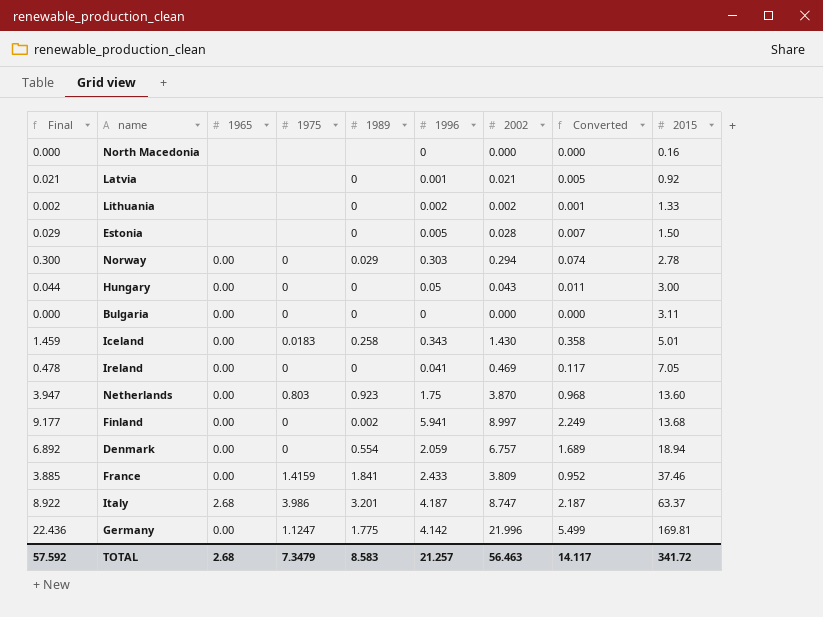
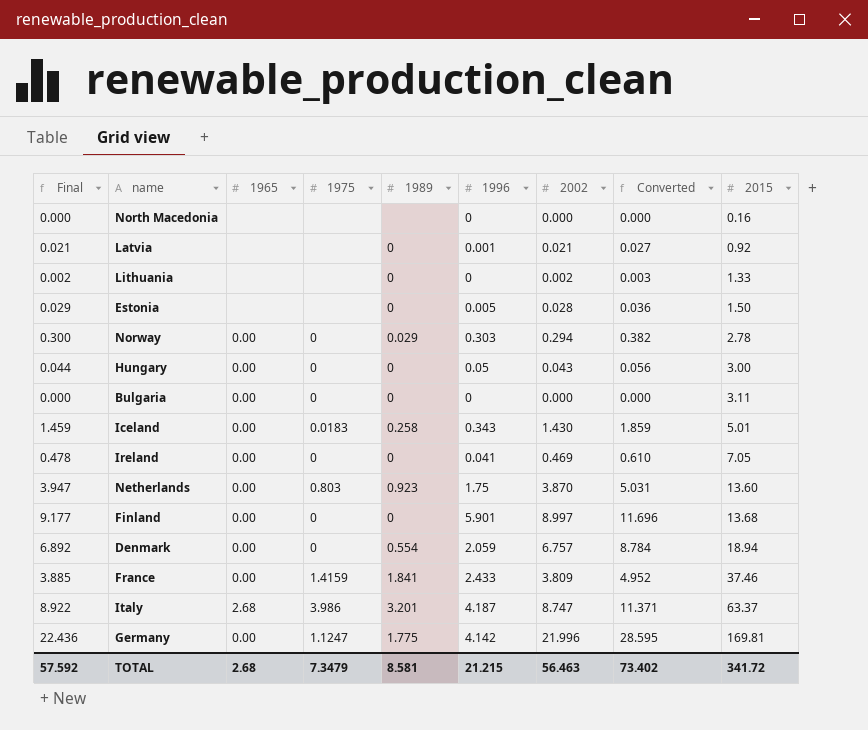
column Converted | formula: [2002] * 0.25 -> [2002] * 1.3
Lithuania | 1996: 0.002 -> 0
Finland | 1989: 0.002 -> 0
Finland | 1996: 5.941 -> 5.901
TOTAL | 1989: 8.583 -> 8.581
TOTAL | 1996: 21.257 -> 21.215
TOTAL | Converted: 14.117 -> 73.402

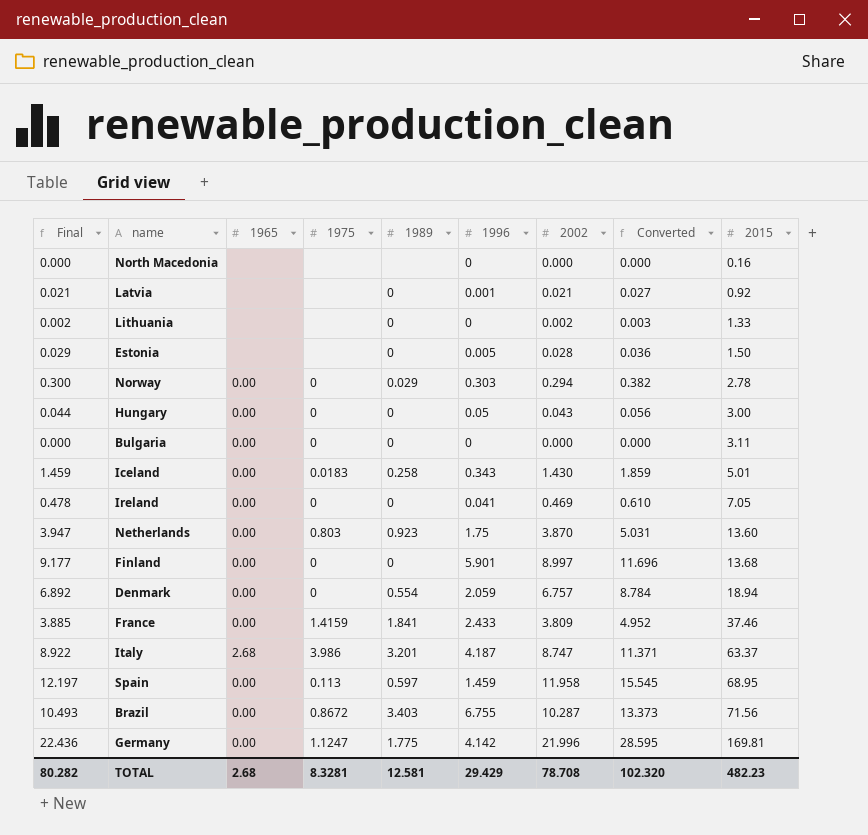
row Spain: none -> 12.197 | 0.00 | 0.113 | 0.597 | 1.459 | 11.958 | 15.545 | 68.95
row Brazil: none -> 10.493 | 0.00 | 0.8672 | 3.403 | 6.755 | 10.287 | 13.373 | 71.56
TOTAL | Final: 57.592 -> 80.282
TOTAL | 1975: 7.3479 -> 8.3281
TOTAL | 1989: 8.581 -> 12.581
TOTAL | 1996: 21.215 -> 29.429
TOTAL | 2002: 56.463 -> 78.708
TOTAL | Converted: 73.402 -> 102.320
TOTAL | 2015: 341.72 -> 482.23

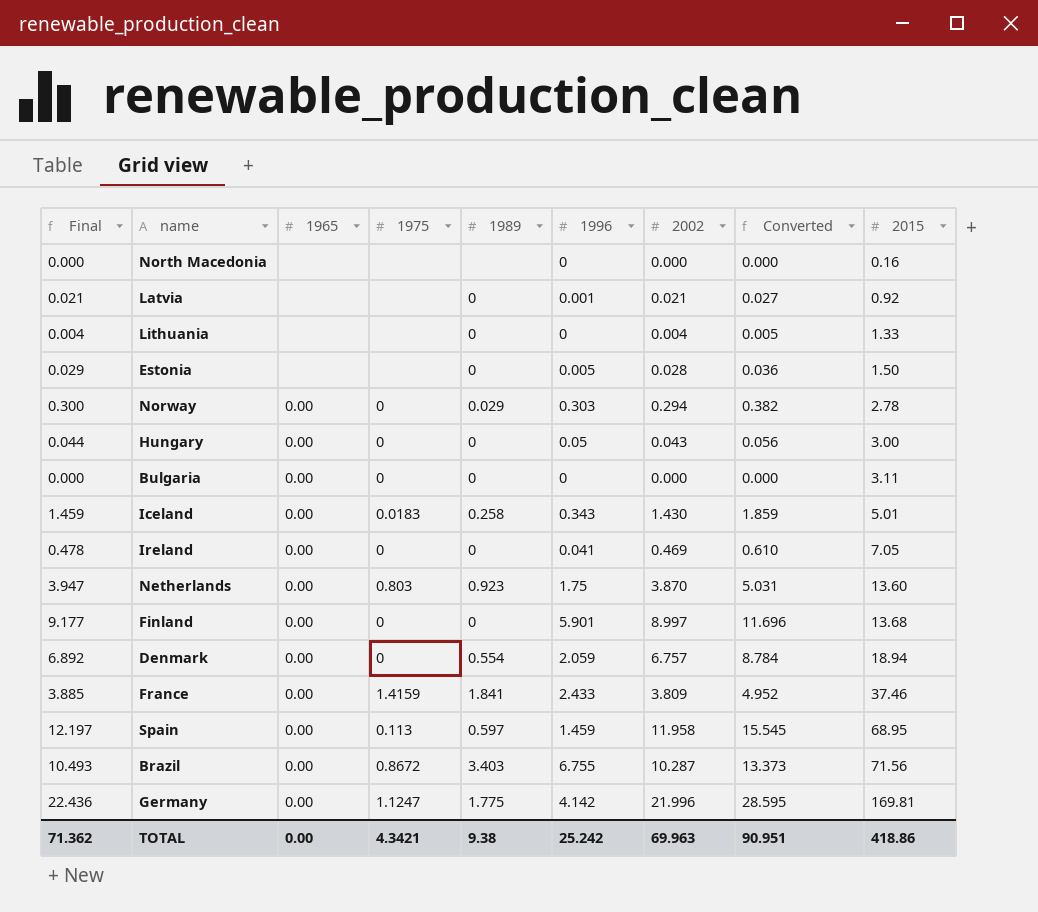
row Italy: 8.922 | 2.68 | 3.986 | 3.201 | 4.187 | 8.747 | 11.371 | 63.37 -> none
Lithuania | Final: 0.002 -> 0.004
Lithuania | 2002: 0.002 -> 0.004
Lithuania | Converted: 0.003 -> 0.005
TOTAL | Final: 80.282 -> 71.362
TOTAL | 1965: 2.68 -> 0.00
TOTAL | 1975: 8.3281 -> 4.3421
TOTAL | 1989: 12.581 -> 9.38
TOTAL | 1996: 29.429 -> 25.242
TOTAL | 2002: 78.708 -> 69.963
TOTAL | Converted: 102.320 -> 90.951
TOTAL | 2015: 482.23 -> 418.86

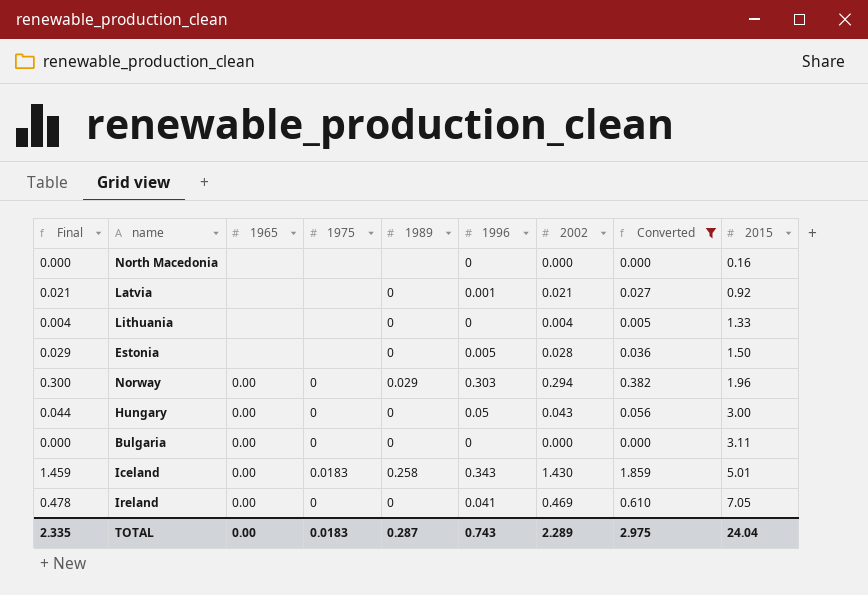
filter: none -> Converted <= 1.859
Norway | 2015: 2.78 -> 1.96
TOTAL | Final: 71.362 -> 2.335
TOTAL | 1975: 4.3421 -> 0.0183
TOTAL | 1989: 9.38 -> 0.287
TOTAL | 1996: 25.242 -> 0.743
TOTAL | 2002: 69.963 -> 2.289
TOTAL | Converted: 90.951 -> 2.975
TOTAL | 2015: 418.86 -> 24.04

